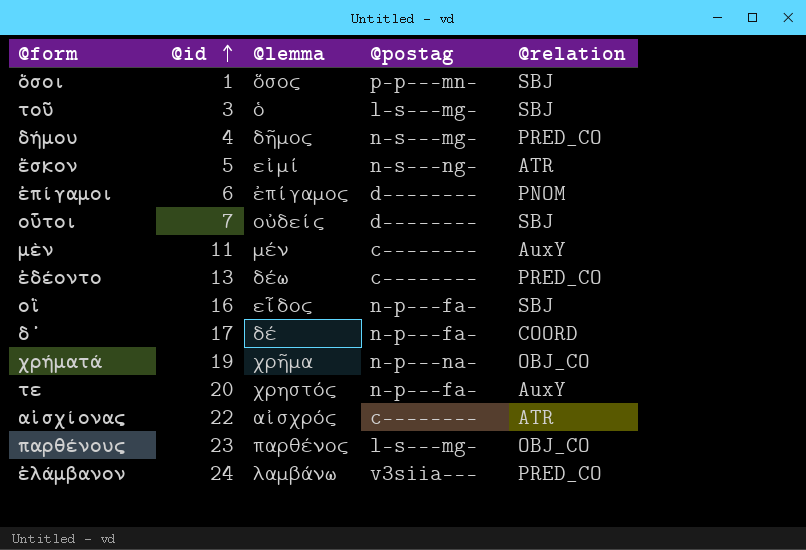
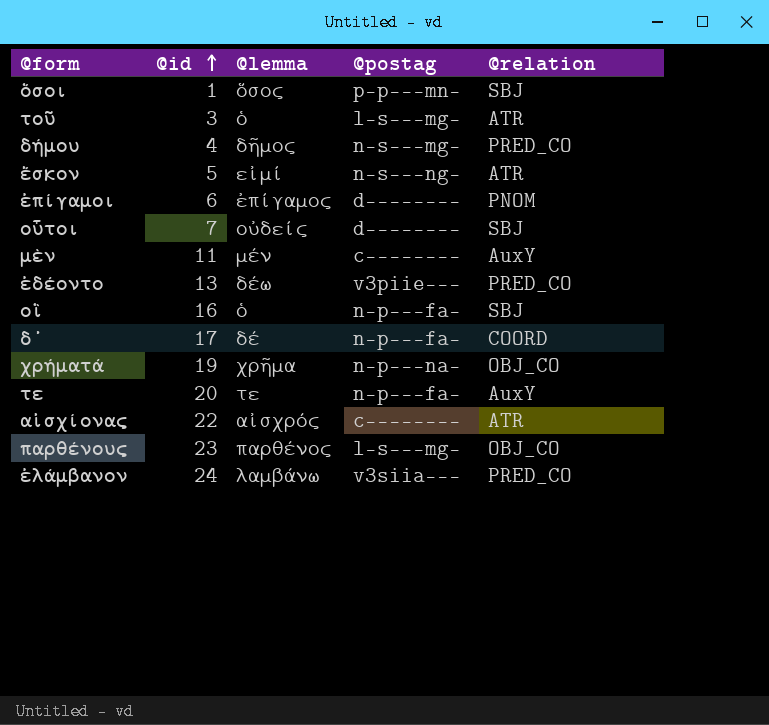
τοῦ | @relation: SBJ -> ATR
ἐδέοντο | @postag: c-------- -> v3piie---
οἳ | @lemma: εἶδος -> ὁ
τε | @lemma: χρηστός -> τε

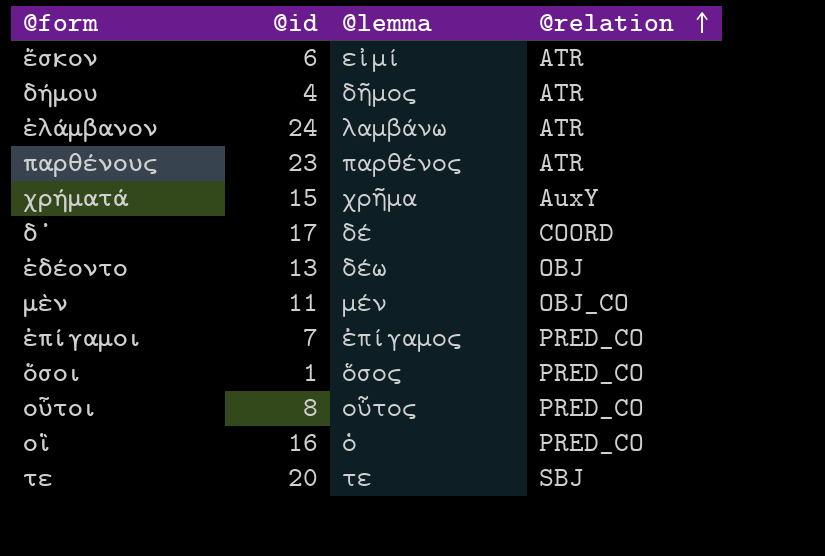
row order: @id ascending -> @relation ascending
column @postag | position: 4 -> none
row τοῦ: 3 | ὁ | l-s---mg- | ATR -> none
row αἰσχίονας: 22 | αἰσχρός | c-------- | ATR -> none
ἔσκον | @id: 5 -> 6
δήμου | @relation: PRED_CO -> ATR
ἐλάμβανον | @relation: PRED_CO -> ATR
παρθένους | @relation: OBJ_CO -> ATR
χρήματά | @id: 19 -> 15
χρήματά | @relation: OBJ_CO -> AuxY
ἐδέοντο | @relation: PRED_CO -> OBJ
μὲν | @relation: AuxY -> OBJ_CO
ἐπίγαμοι | @id: 6 -> 7
ἐπίγαμοι | @relation: PNOM -> PRED_CO
ὅσοι | @relation: SBJ -> PRED_CO
οὗτοι | @id: 7 -> 8
οὗτοι | @lemma: οὐδείς -> οὗτος
οὗτοι | @relation: SBJ -> PRED_CO
οἳ | @relation: SBJ -> PRED_CO
τε | @relation: AuxY -> SBJ

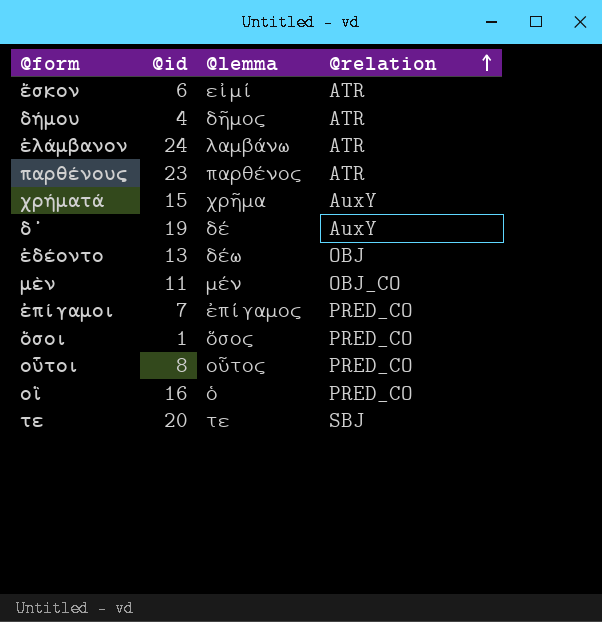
δ᾽ | @id: 17 -> 19
δ᾽ | @relation: COORD -> AuxY

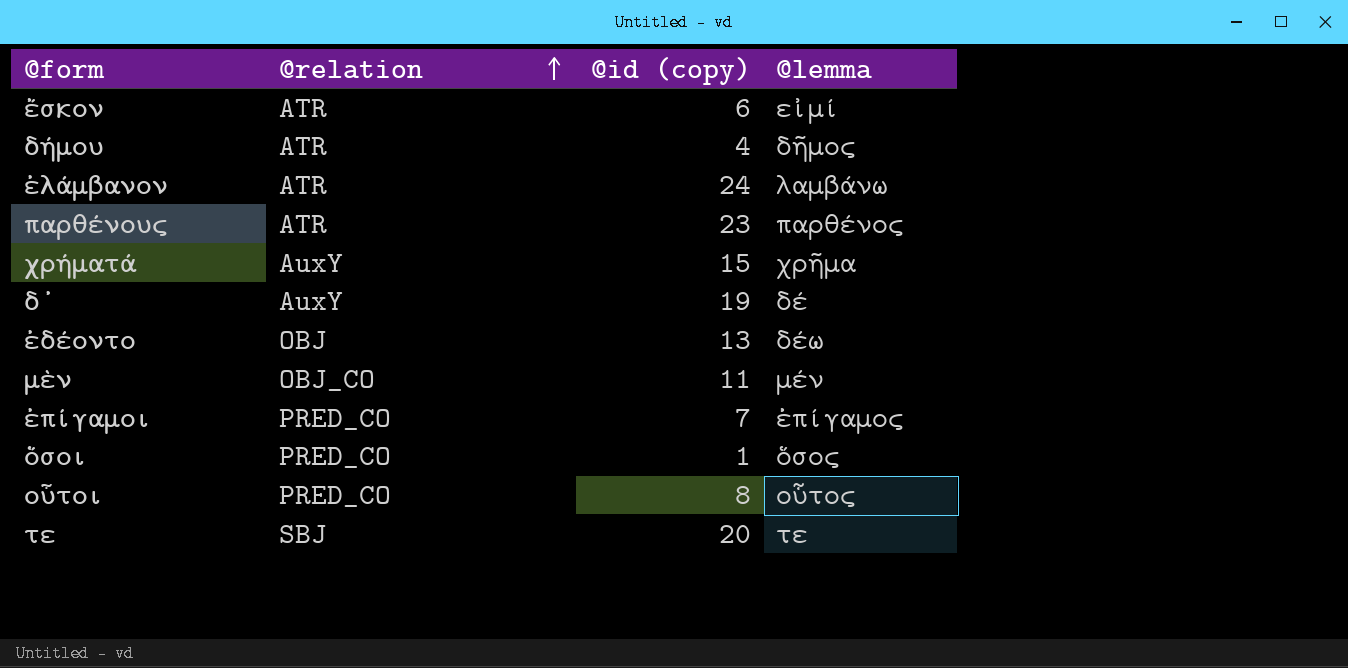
column @relation | position: 4 -> 2
column name: @id -> @id (copy)
row οἳ: 16 | ὁ | PRED_CO -> none

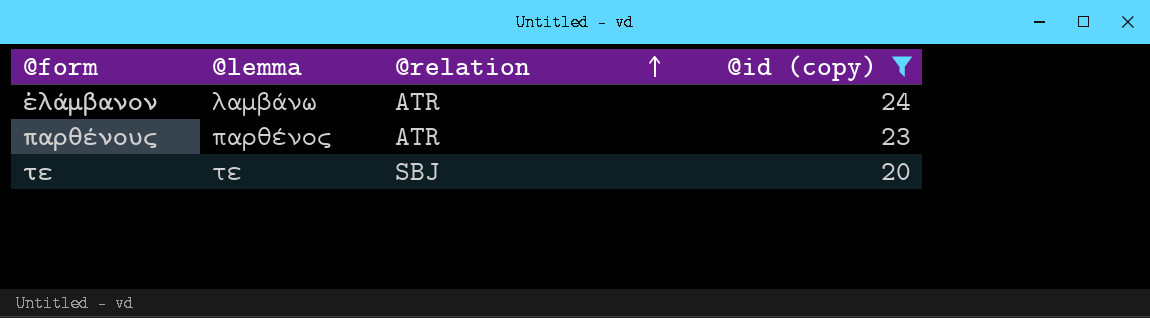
filter: none -> @id (copy) >= 20
column @lemma | position: 4 -> 2

